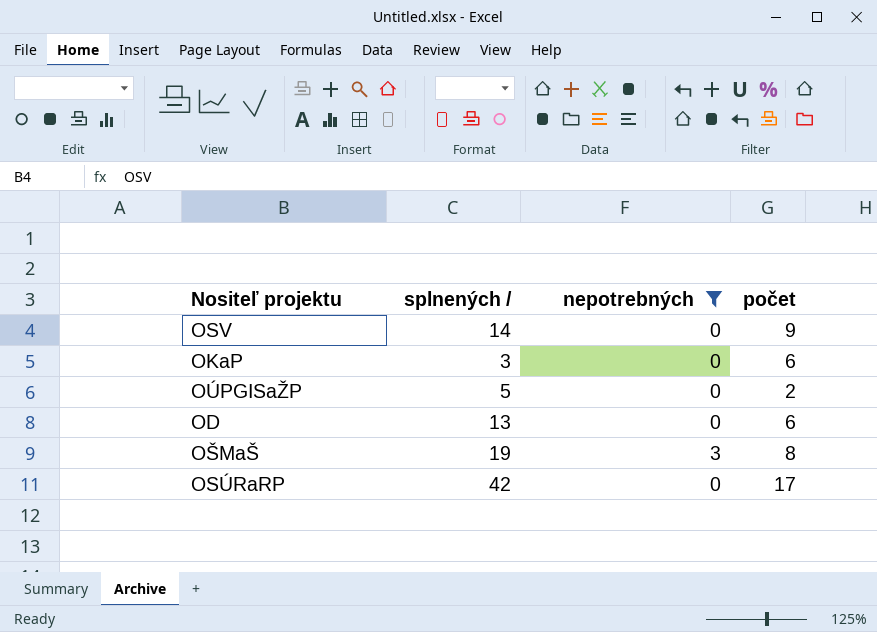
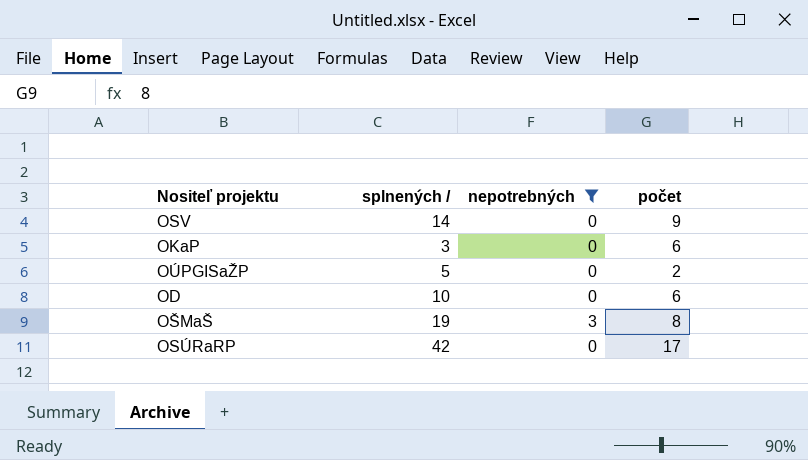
OD | splnených /: 13 -> 10

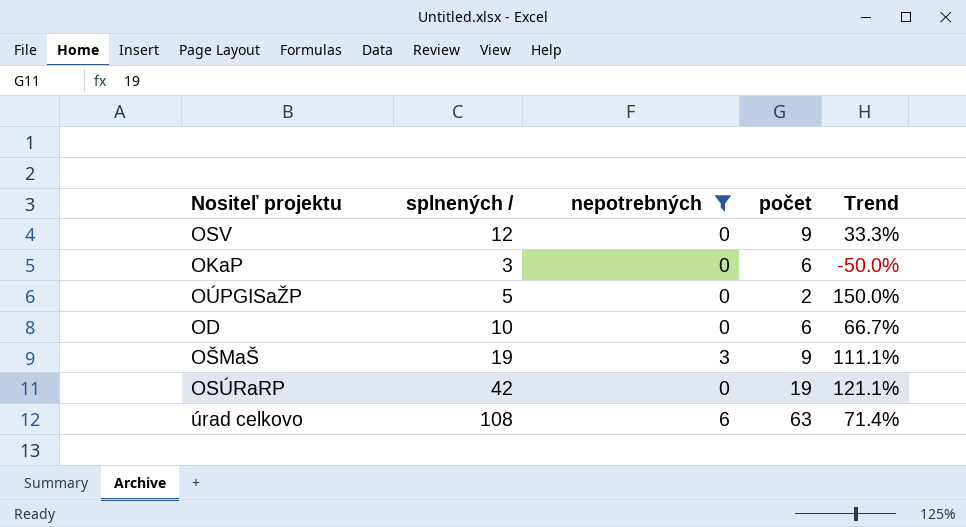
column Trend | formula: none -> ([splnených /] - [počet]) / [počet]
OSV | splnených /: 14 -> 12
OŠMaŠ | počet: 8 -> 9
OSÚRaRP | počet: 17 -> 19
row úrad celkovo: none -> 108 | 6 | 63 | 71.4%

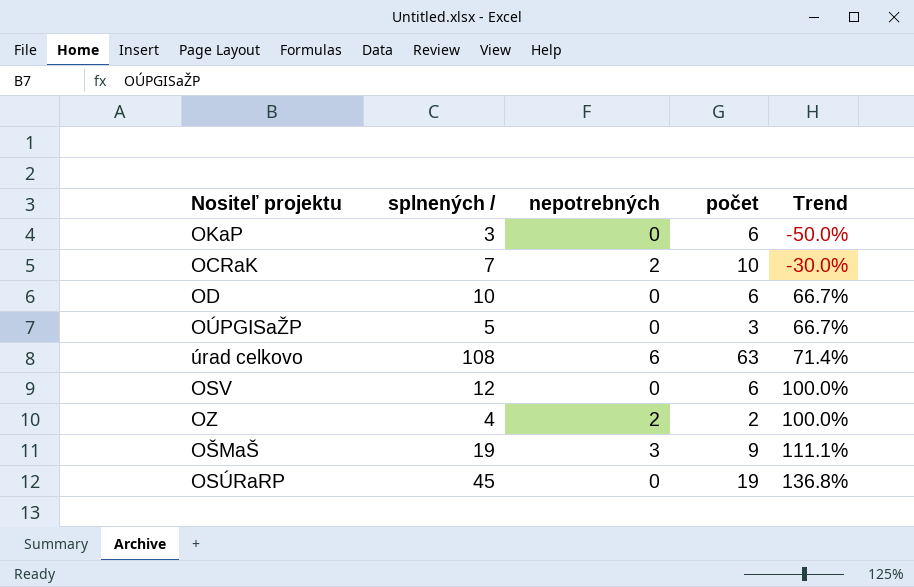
filter: nepotrebných != 2 -> none
row order: none -> Trend ascending
OÚPGISaŽP | počet: 2 -> 3
OÚPGISaŽP | Trend: 150.0% -> 66.7%
OSV | počet: 9 -> 6
OSV | Trend: 33.3% -> 100.0%
OSÚRaRP | splnených /: 42 -> 45
OSÚRaRP | Trend: 121.1% -> 136.8%

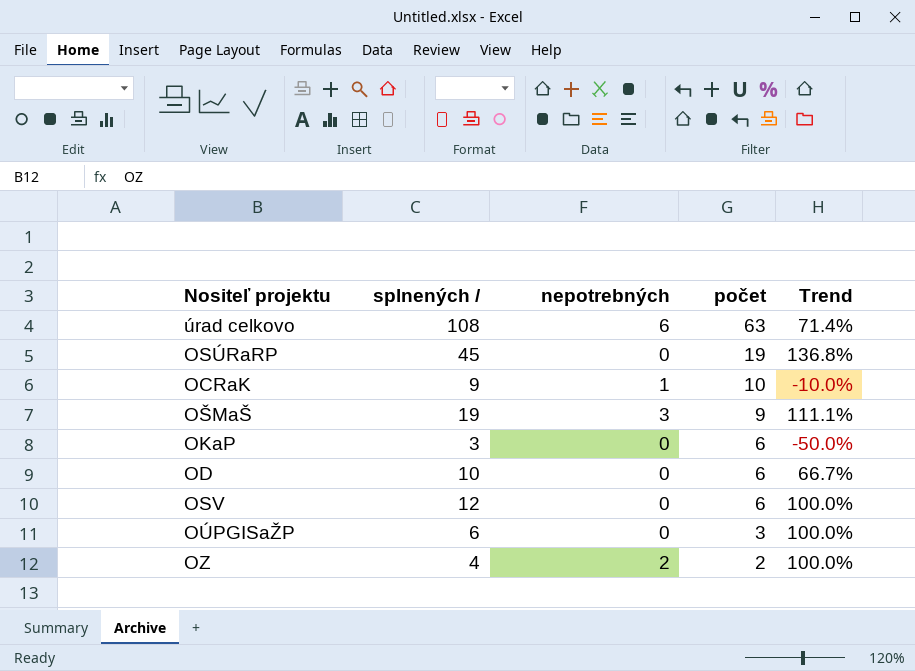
row order: Trend ascending -> počet descending
OCRaK | splnených /: 7 -> 9
OCRaK | nepotrebných: 2 -> 1
OCRaK | Trend: -30.0% -> -10.0%
OÚPGISaŽP | splnených /: 5 -> 6
OÚPGISaŽP | Trend: 66.7% -> 100.0%

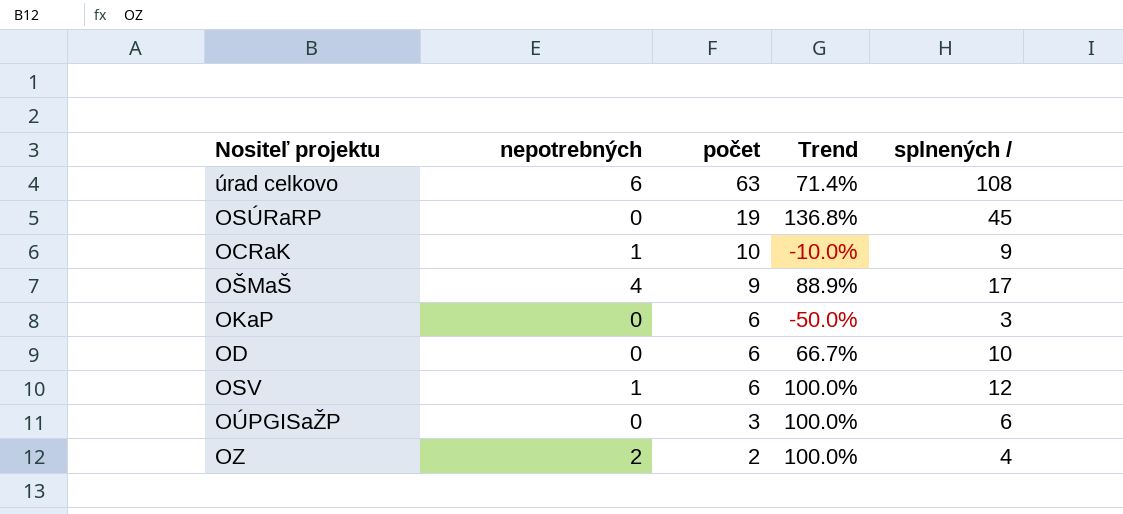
column splnených / | position: 2 -> 5
OŠMaŠ | nepotrebných: 3 -> 4
OŠMaŠ | Trend: 111.1% -> 88.9%
OŠMaŠ | splnených /: 19 -> 17
OSV | nepotrebných: 0 -> 1

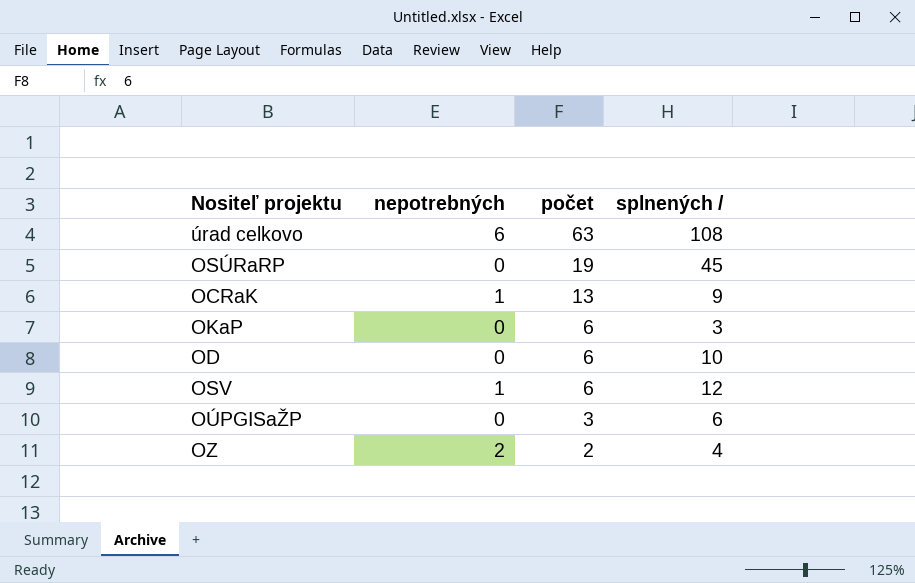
column Trend | formula: ([splnených /] - [počet]) / [počet] -> none
row OŠMaŠ: 4 | 9 | 88.9% | 17 -> none
OCRaK | počet: 10 -> 13

